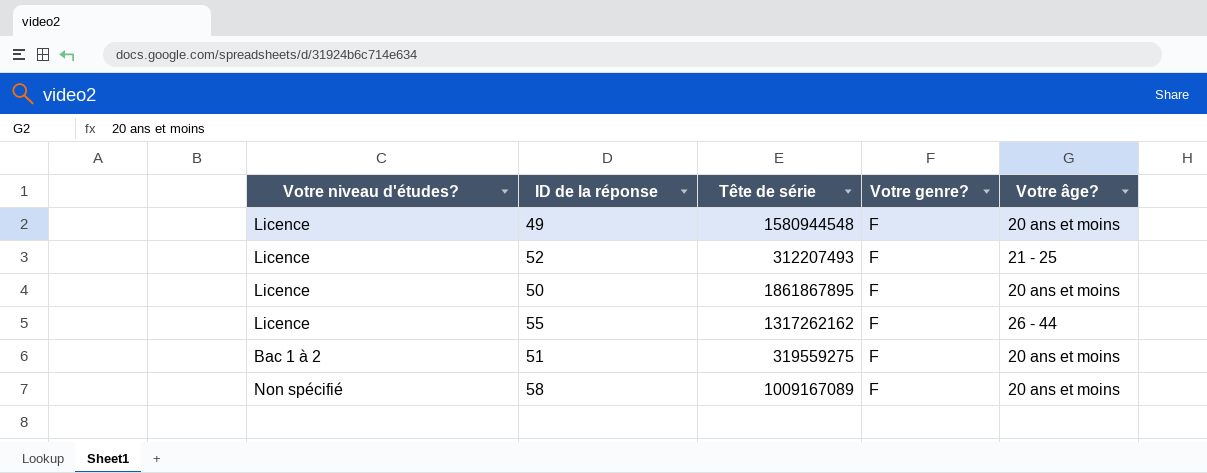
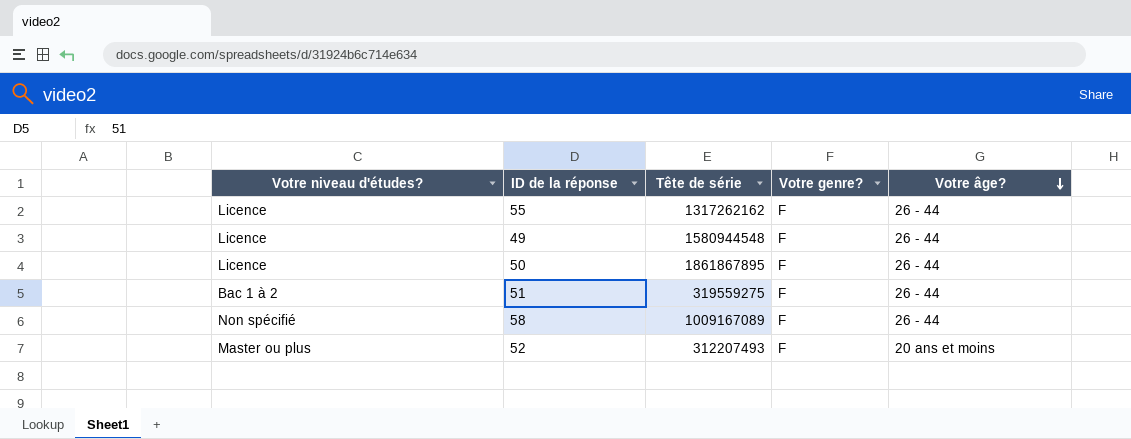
row order: none -> Votre âge? descending
49 | Votre âge?: 20 ans et moins -> 26 - 44
50 | Votre âge?: 20 ans et moins -> 26 - 44
51 | Votre âge?: 20 ans et moins -> 26 - 44
58 | Votre âge?: 20 ans et moins -> 26 - 44
52 | Votre niveau d'études?: Licence -> Master ou plus
52 | Votre âge?: 21 - 25 -> 20 ans et moins

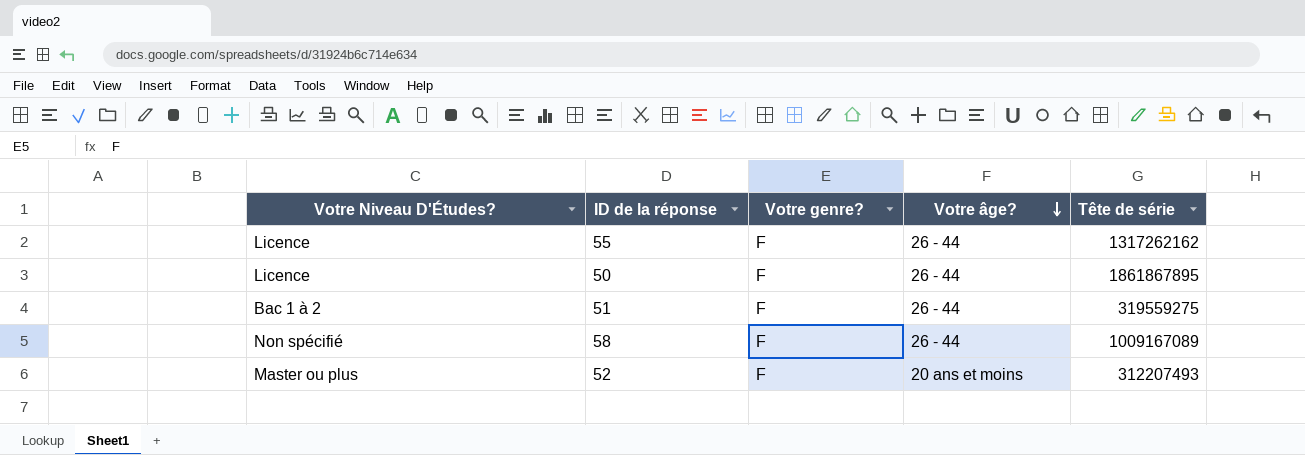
column name: Votre niveau d'études? -> Votre Niveau D'Études?
column Tête de série | position: 3 -> 5
row 49: Licence | 1580944548 | F | 26 - 44 -> none

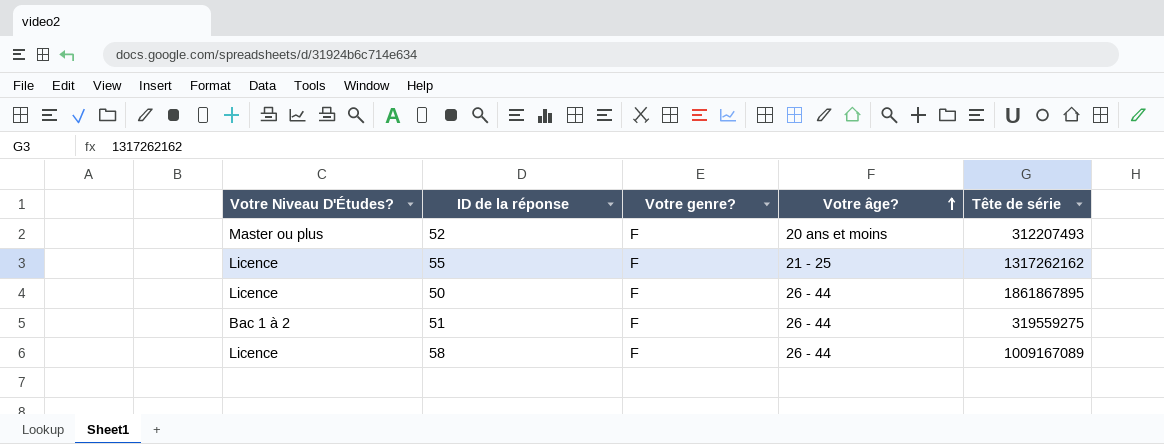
row order: Votre âge? descending -> Votre âge? ascending
55 | Votre âge?: 26 - 44 -> 21 - 25
58 | Votre Niveau D'Études?: Non spécifié -> Licence

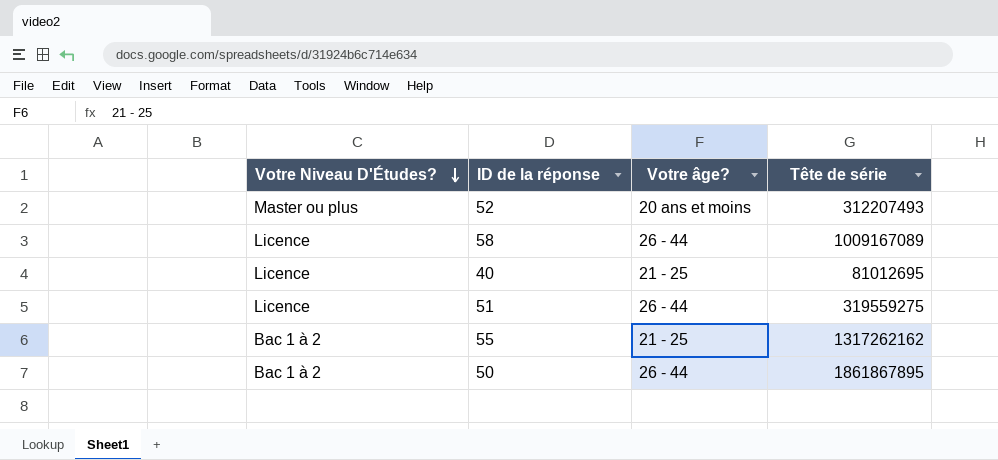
row order: Votre âge? ascending -> Votre Niveau D'Études? descending
column Votre genre? | position: 3 -> none
row 40: none -> Licence | 21 - 25 | 81012695
51 | Votre Niveau D'Études?: Bac 1 à 2 -> Licence
55 | Votre Niveau D'Études?: Licence -> Bac 1 à 2
50 | Votre Niveau D'Études?: Licence -> Bac 1 à 2

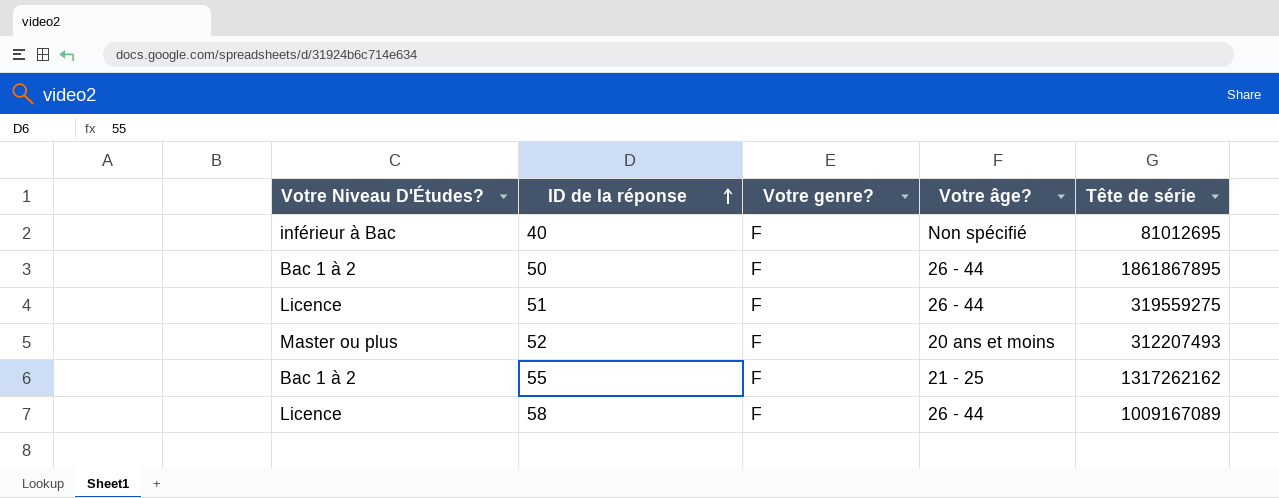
row order: Votre Niveau D'Études? descending -> ID de la réponse ascending
column Votre genre? | position: none -> 3
40 | Votre Niveau D'Études?: Licence -> inférieur à Bac
40 | Votre âge?: 21 - 25 -> Non spécifié

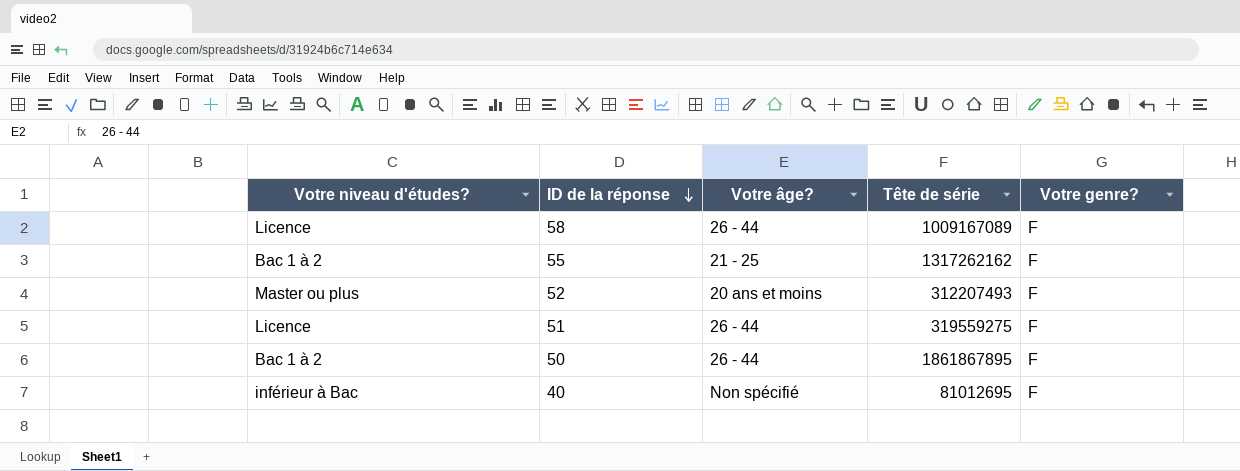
row order: ID de la réponse ascending -> ID de la réponse descending
column name: Votre Niveau D'Études? -> Votre niveau d'études?
column Votre genre? | position: 3 -> 5

